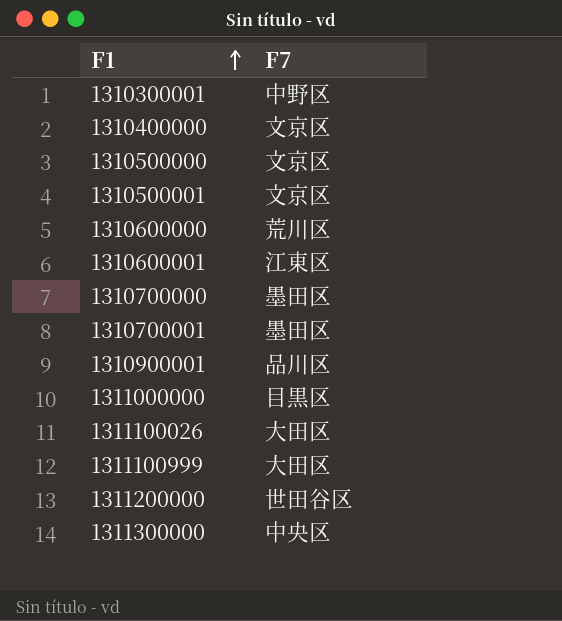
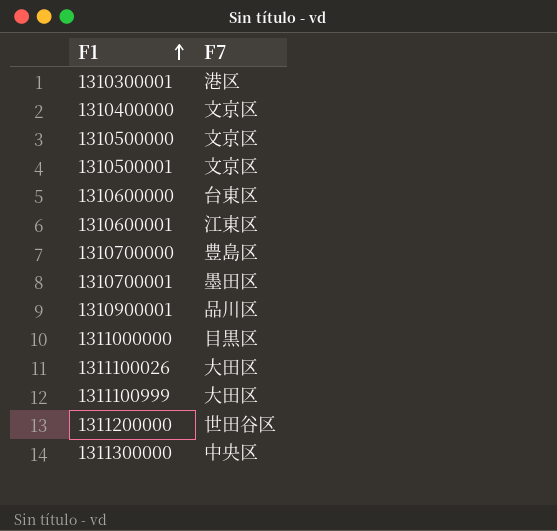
1310300001 | F7: 中野区 -> 港区
1310600000 | F7: 荒川区 -> 台東区
1310700000 | F7: 墨田区 -> 豊島区

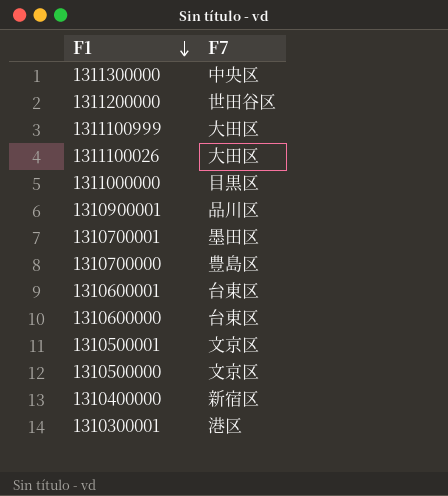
row order: F1 ascending -> F1 descending
1310600001 | F7: 江東区 -> 台東区
1310400000 | F7: 文京区 -> 新宿区

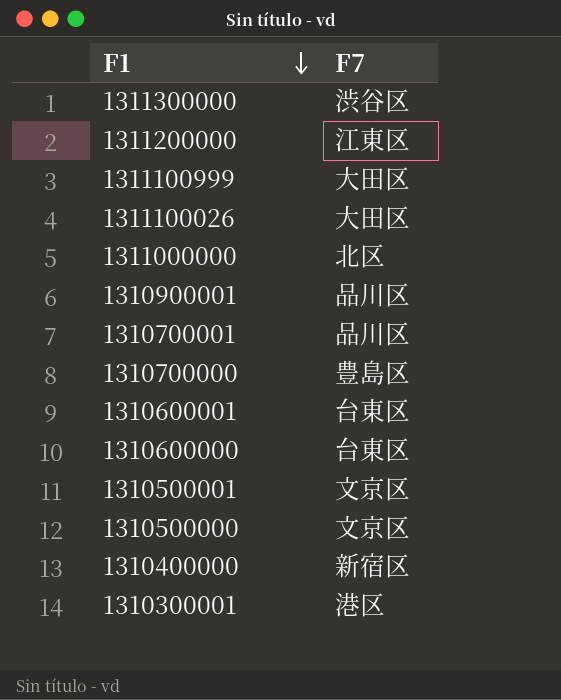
1311300000 | F7: 中央区 -> 渋谷区
1311200000 | F7: 世田谷区 -> 江東区
1311000000 | F7: 目黒区 -> 北区
1310700001 | F7: 墨田区 -> 品川区

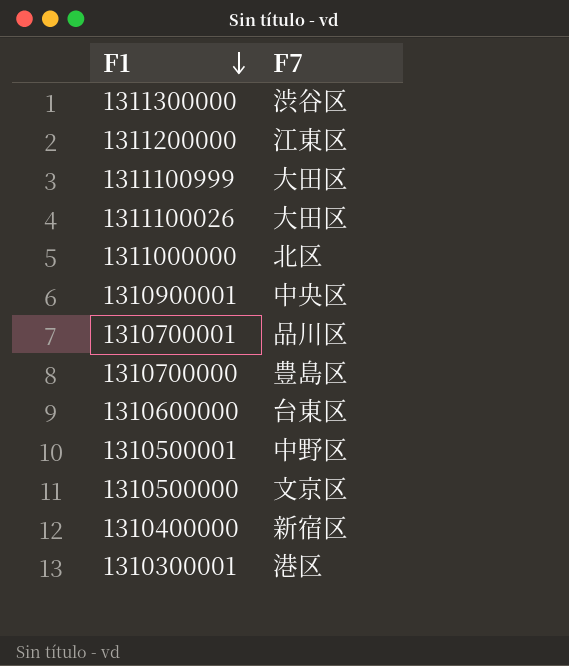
row 1310600001: 台東区 -> none
1310900001 | F7: 品川区 -> 中央区
1310500001 | F7: 文京区 -> 中野区

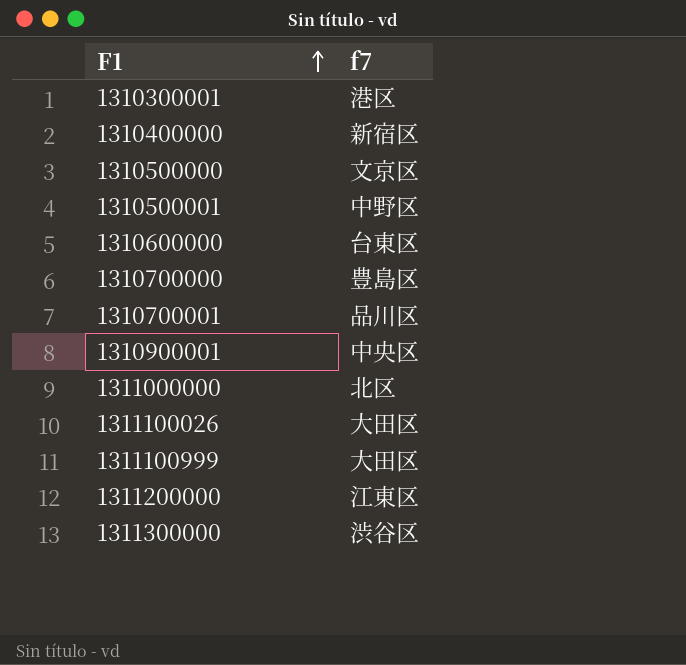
row order: F1 descending -> F1 ascending
column name: F7 -> f7

